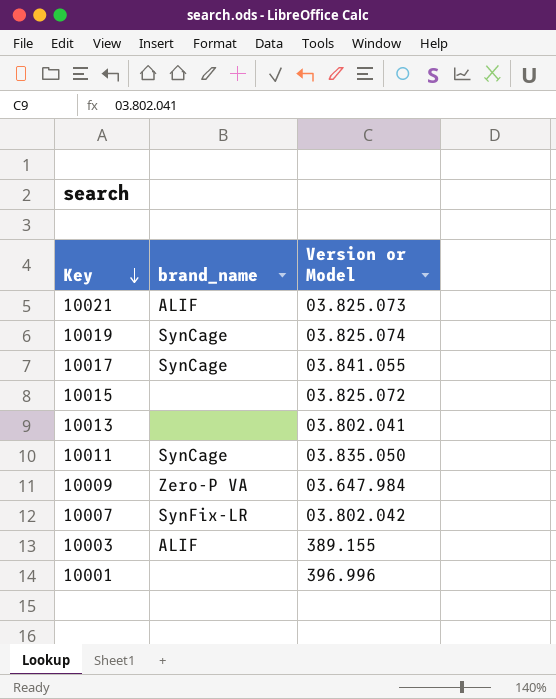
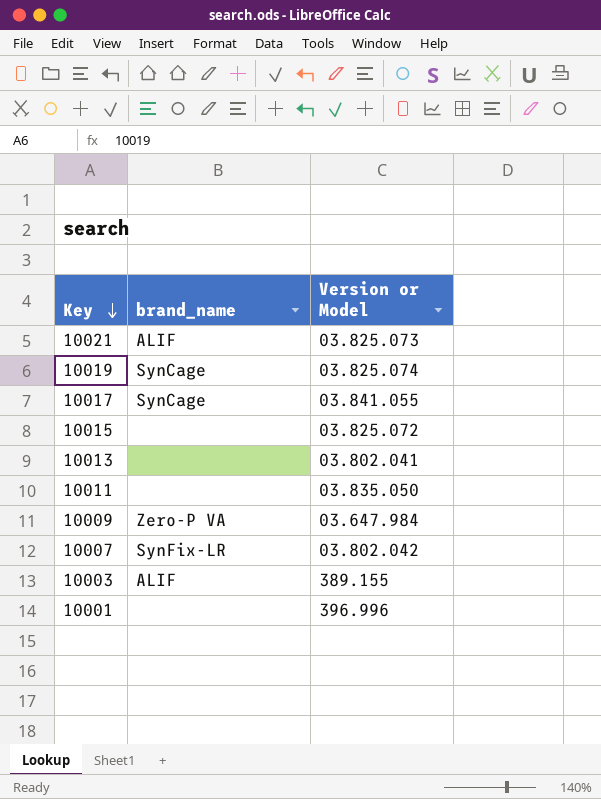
10011 | brand_name: SynCage -> none

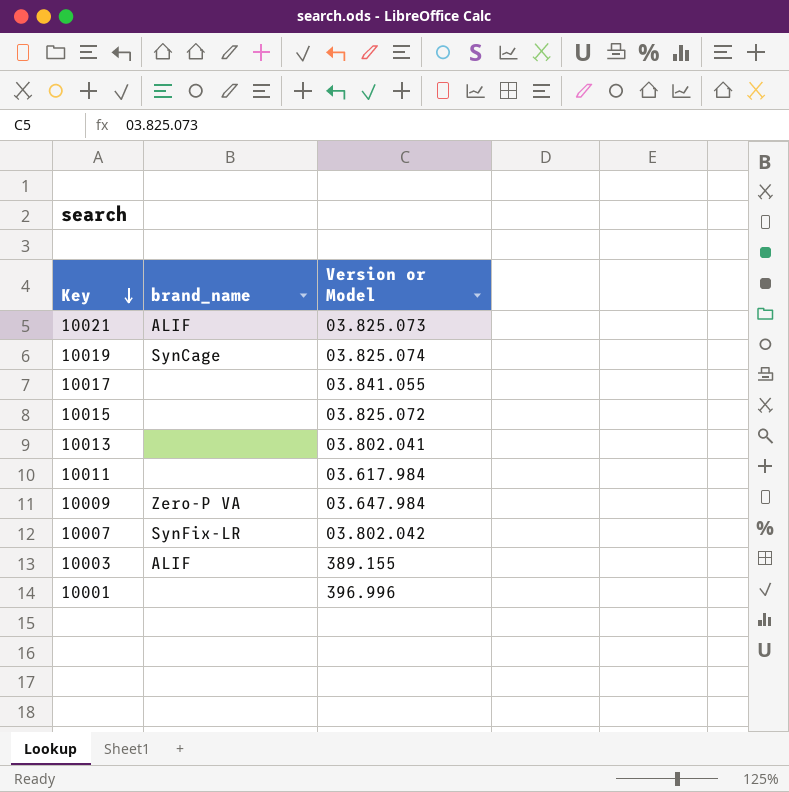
10017 | brand_name: SynCage -> none
10011 | Version or Model: 03.835.050 -> 03.617.984

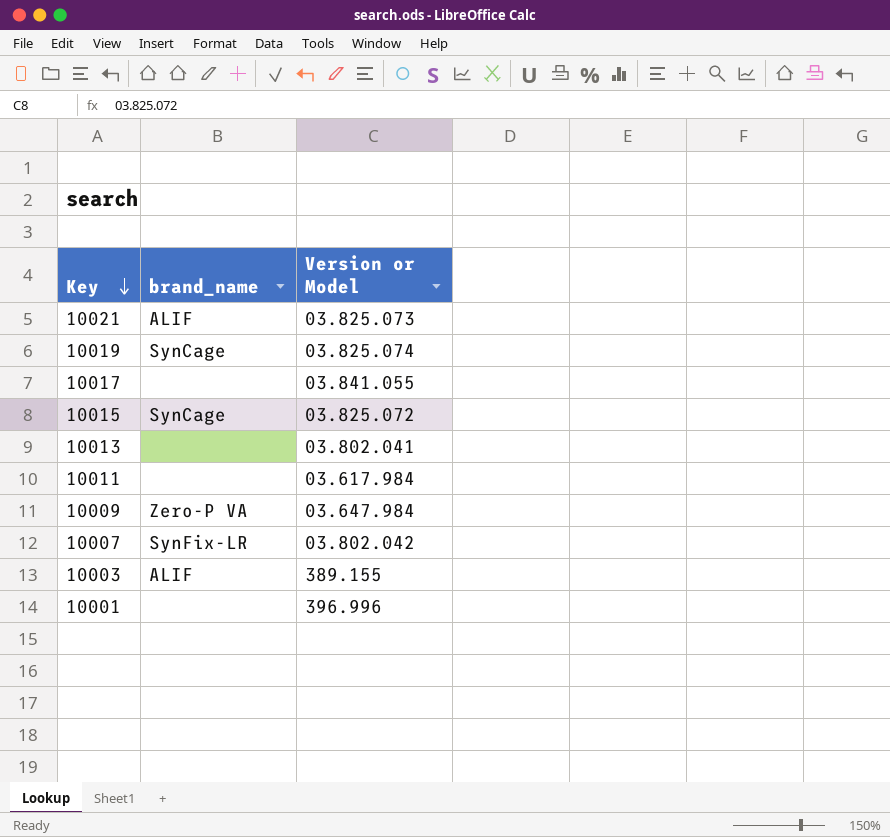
10015 | brand_name: none -> SynCage

